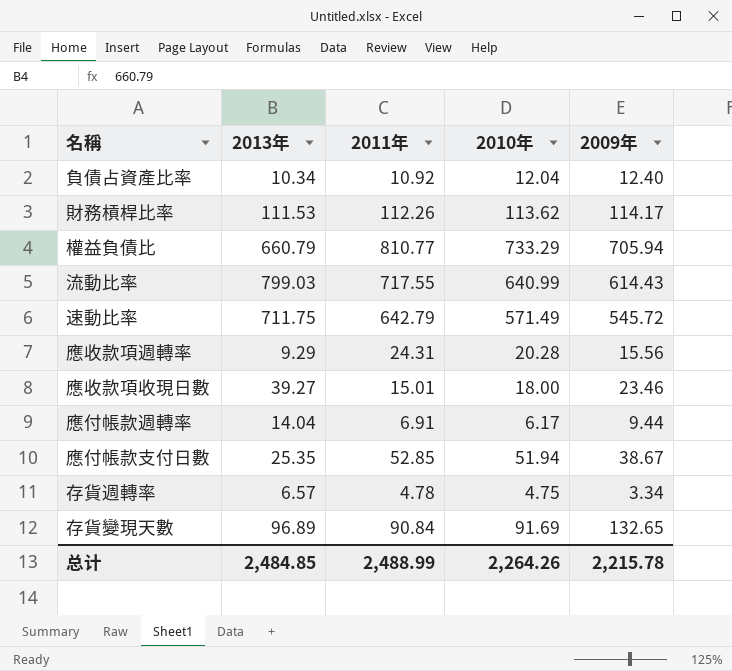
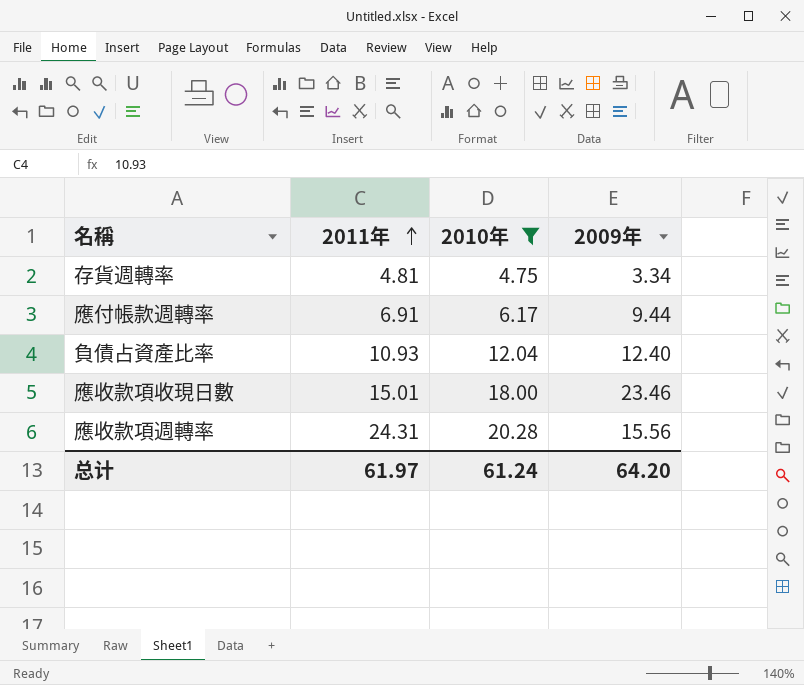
filter: none -> 2010年 <= 20.28
row order: none -> 2011年 ascending
column 2013年 | position: 2 -> none
存貨週轉率 | 2011年: 4.78 -> 4.81
負債占資產比率 | 2011年: 10.92 -> 10.93
总计 | 2011年: 2,488.99 -> 61.97
总计 | 2010年: 2,264.26 -> 61.24
总计 | 2009年: 2,215.78 -> 64.20

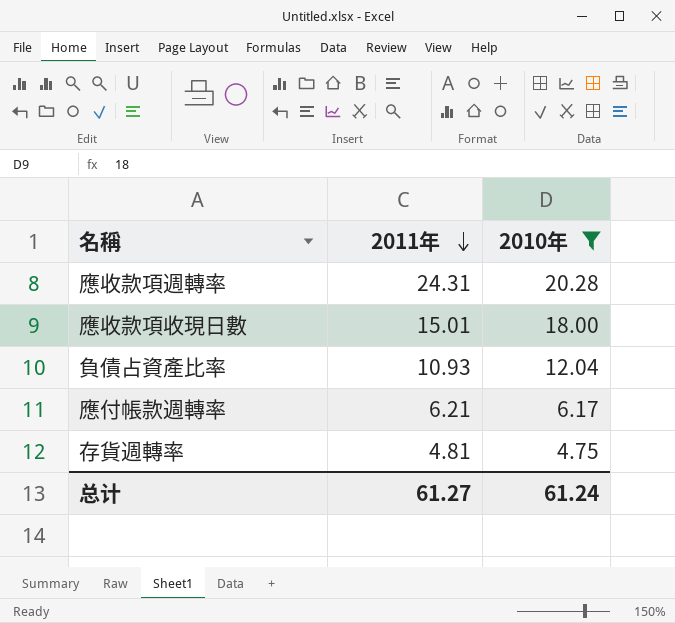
row order: 2011年 ascending -> 2011年 descending
column 2009年 | position: 4 -> none
應付帳款週轉率 | 2011年: 6.91 -> 6.21
总计 | 2011年: 61.97 -> 61.27

